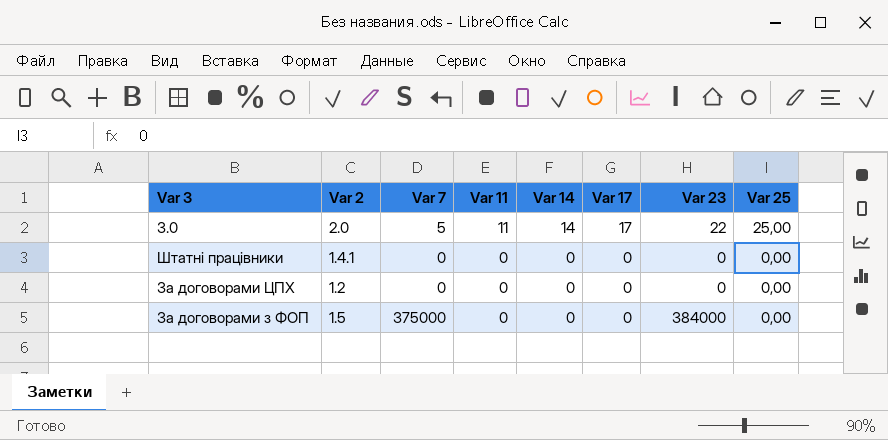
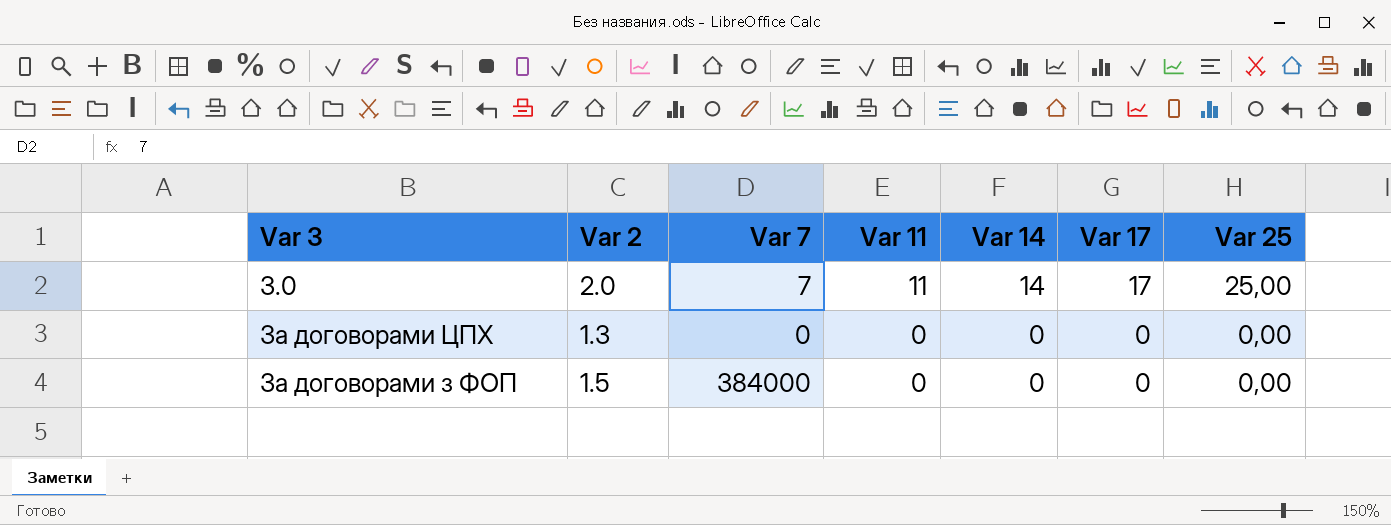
column Var 23 | position: 7 -> none
row Штатні працівники: 1.4.1 | 0 | 0 | 0 | 0 | 0 | 0,00 -> none
3.0 | Var 7: 5 -> 7
За договорами ЦПХ | Var 2: 1.2 -> 1.3
За договорами з ФОП | Var 7: 375000 -> 384000

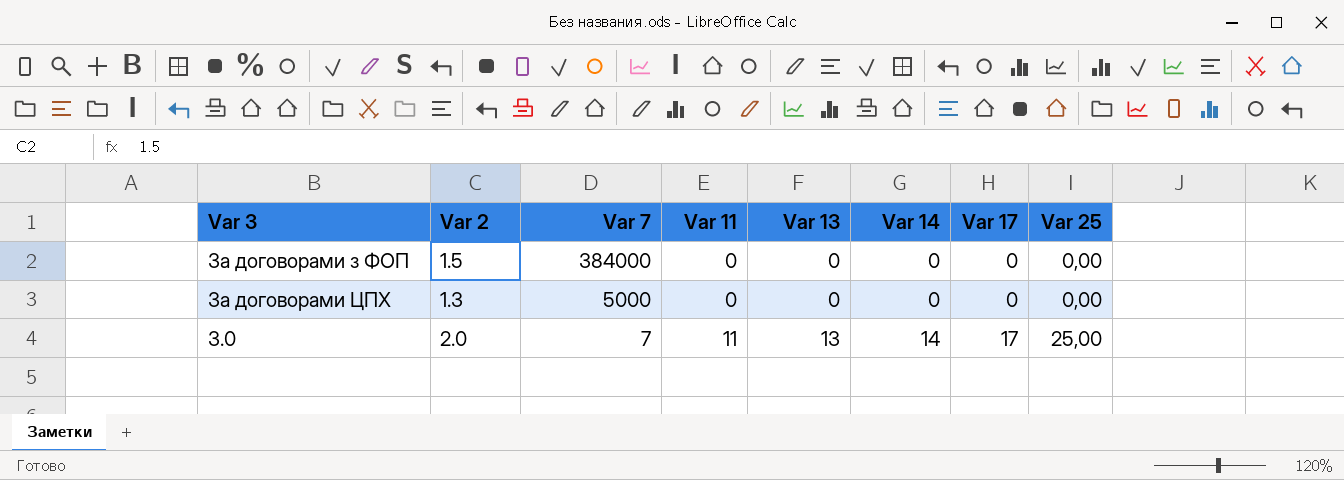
row order: Var 11 descending -> Var 7 descending
column Var 13 | position: none -> 5
За договорами ЦПХ | Var 7: 0 -> 5000

